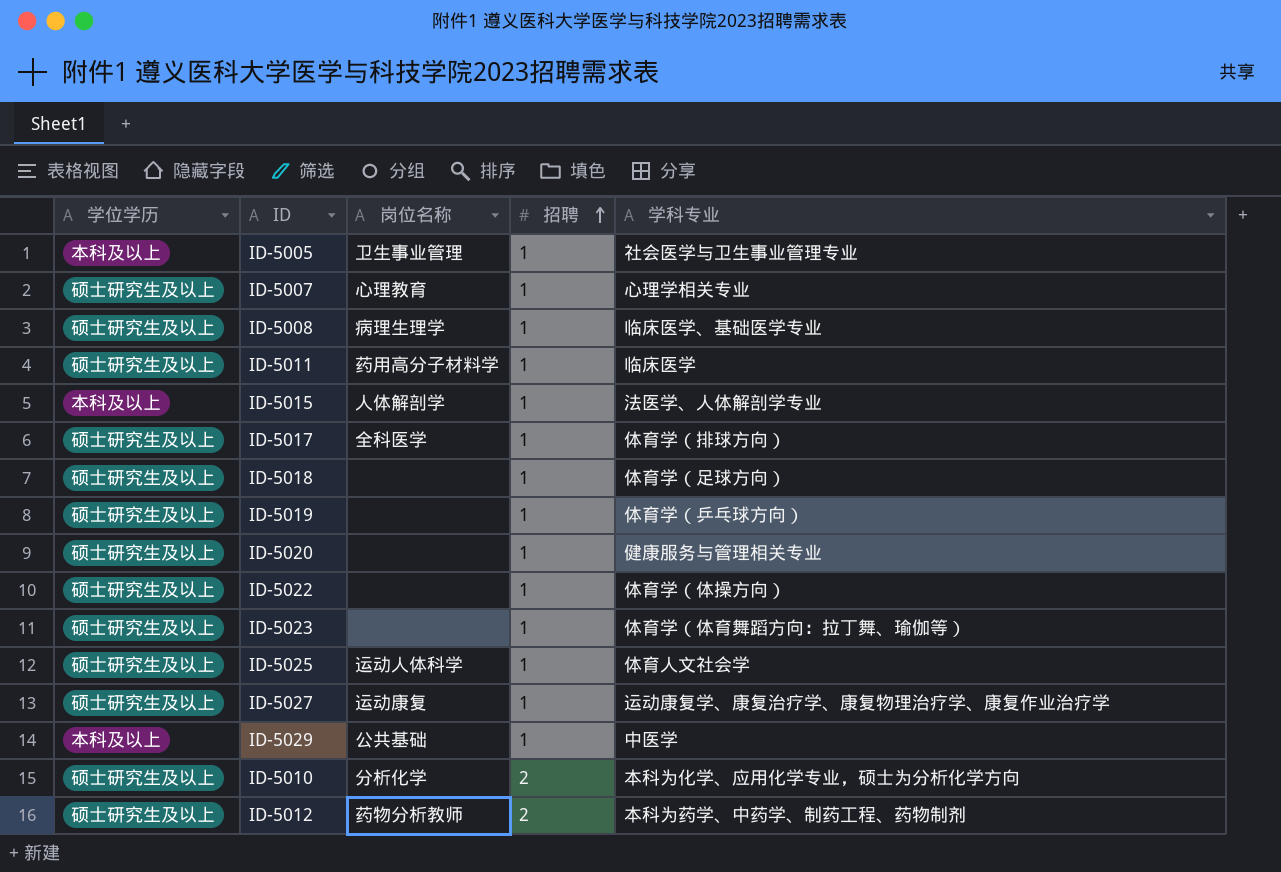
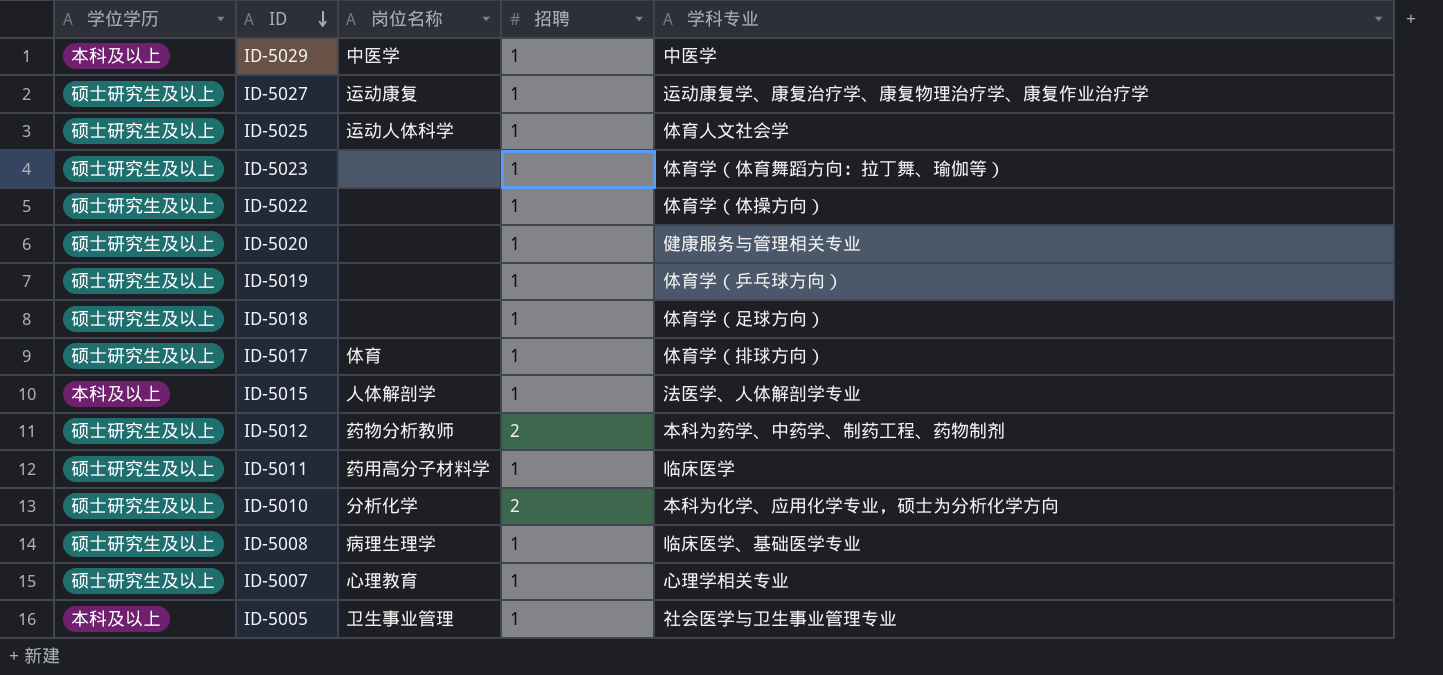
row order: 招聘 ascending -> ID descending
ID-5029 | 岗位名称: 公共基础 -> 中医学
ID-5017 | 岗位名称: 全科医学 -> 体育

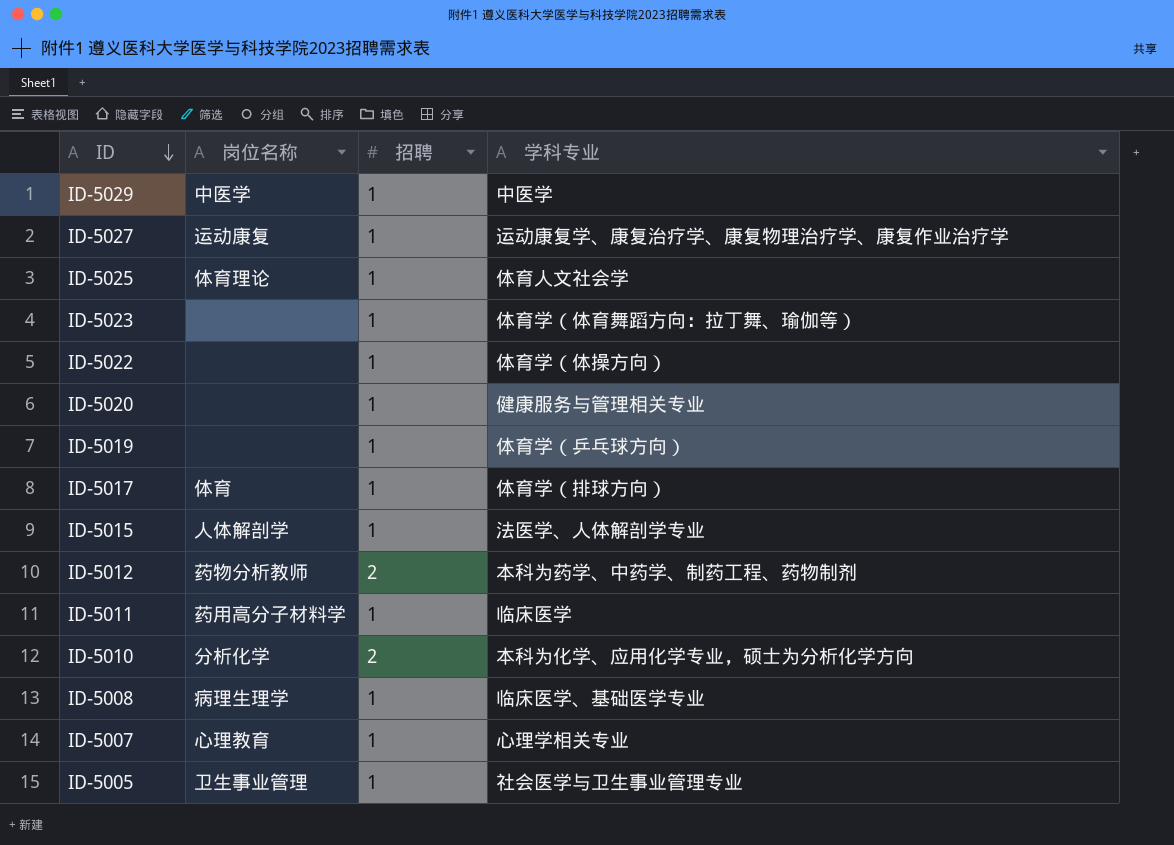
column 学位学历 | position: 1 -> none
row ID-5018: 硕士研究生及以上 | none | 1 | 体育学（足球方向） -> none
ID-5025 | 岗位名称: 运动人体科学 -> 体育理论

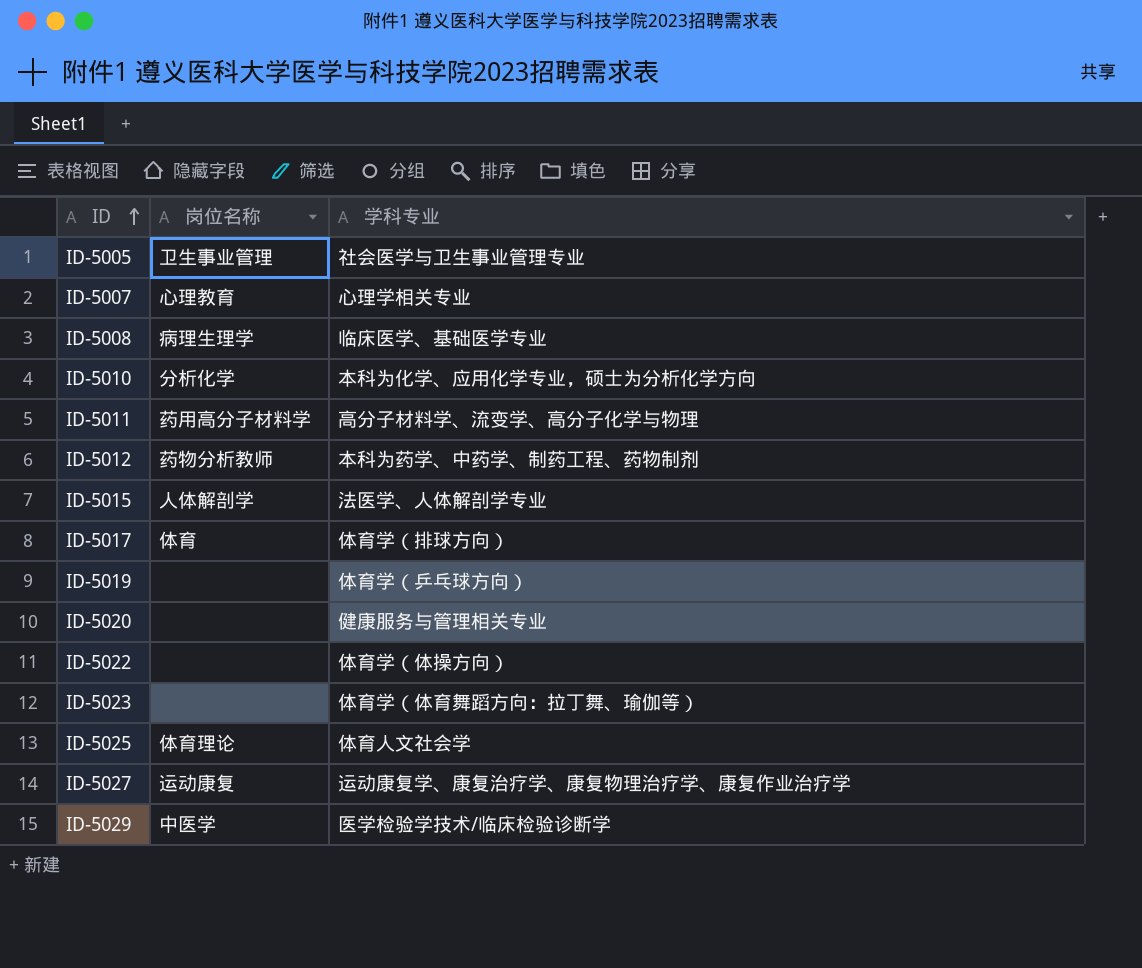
row order: ID descending -> ID ascending
column 招聘 | position: 3 -> none
ID-5011 | 学科专业: 临床医学 -> 高分子材料学、流变学、高分子化学与物理
ID-5029 | 学科专业: 中医学 -> 医学检验学技术/临床检验诊断学

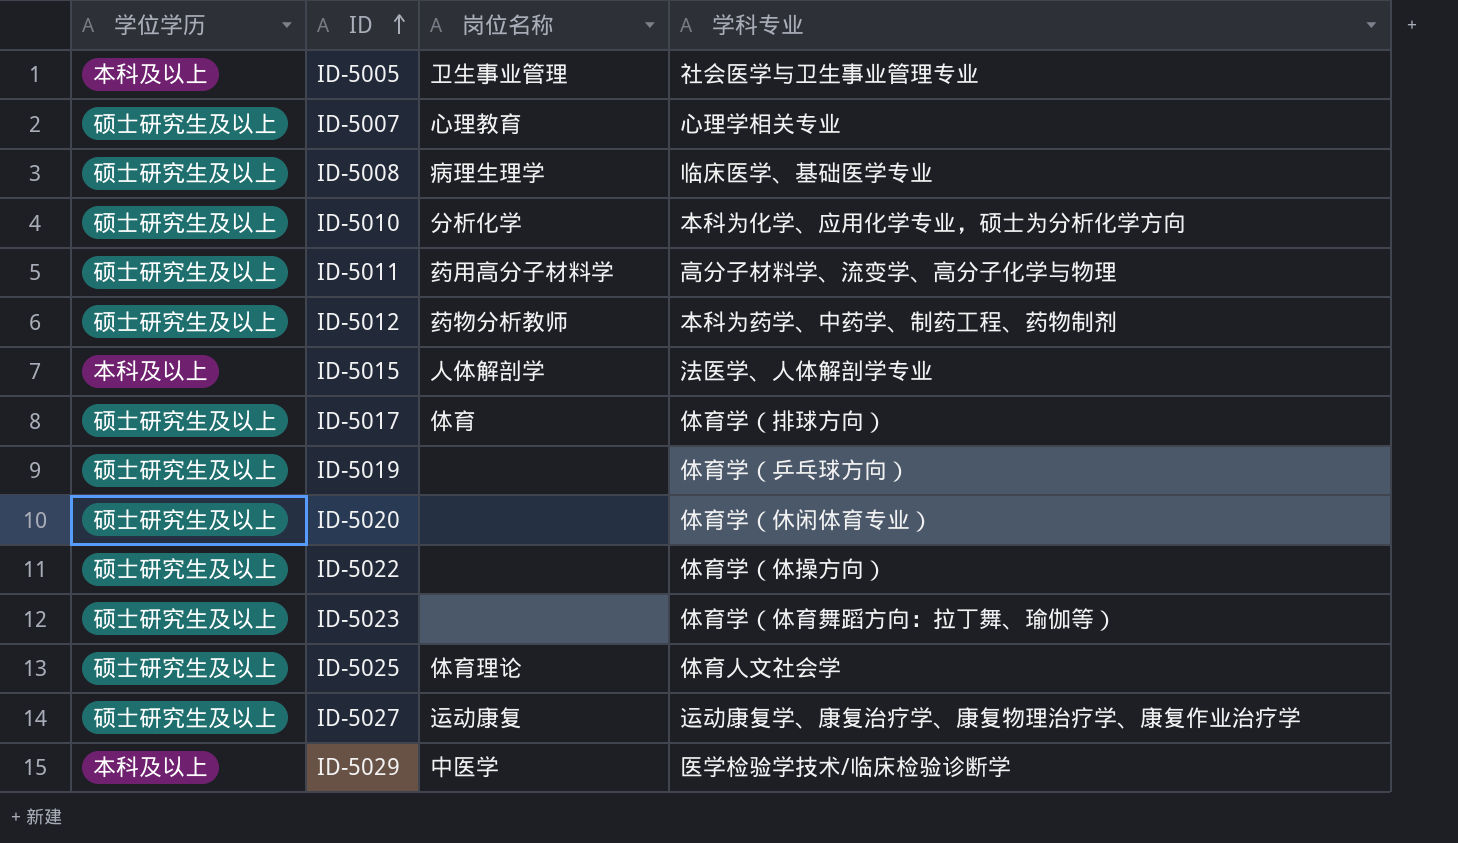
column 学位学历 | position: none -> 1
ID-5020 | 学科专业: 健康服务与管理相关专业 -> 体育学（休闲体育专业）

